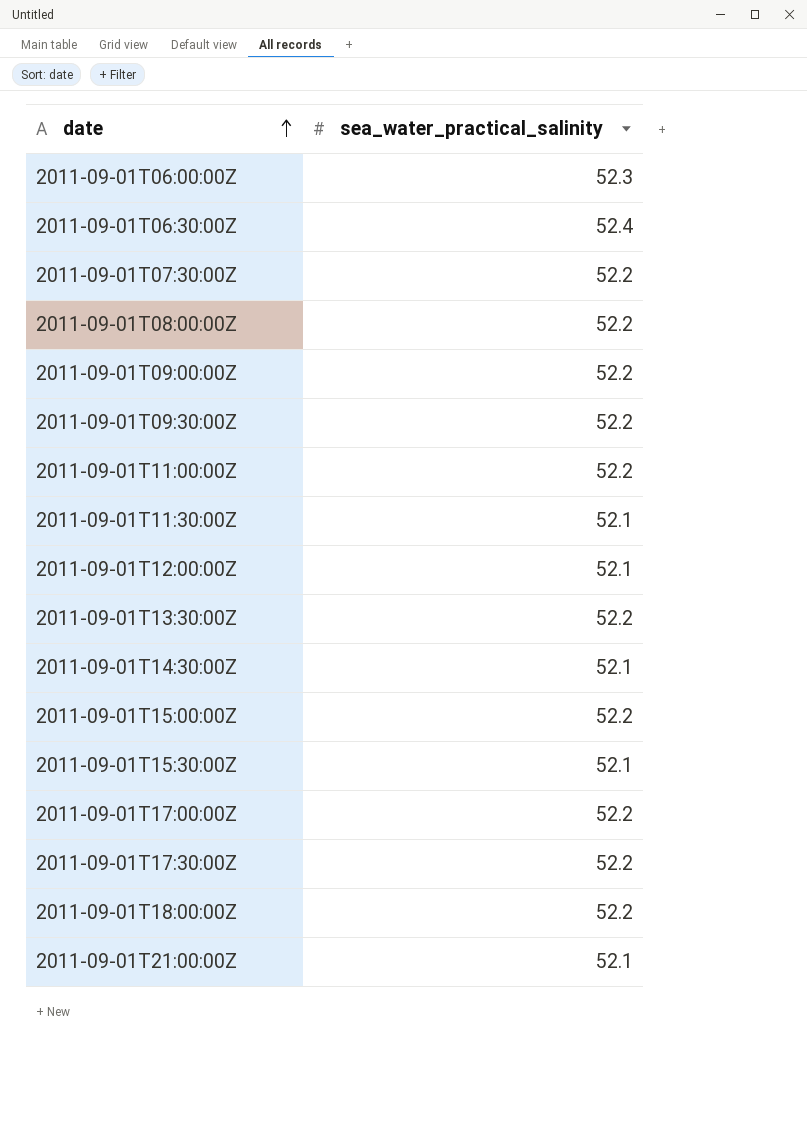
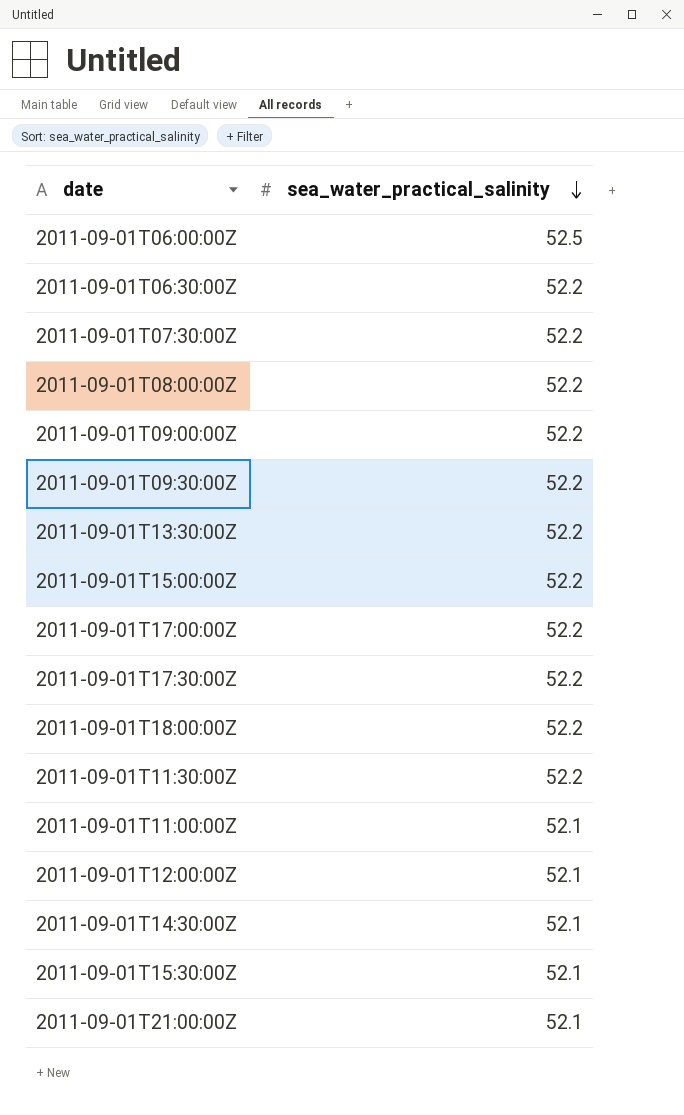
row order: date ascending -> sea_water_practical_salinity descending
2011-09-01T06:00:00Z | sea_water_practical_salinity: 52.3 -> 52.5
2011-09-01T06:30:00Z | sea_water_practical_salinity: 52.4 -> 52.2
2011-09-01T11:30:00Z | sea_water_practical_salinity: 52.1 -> 52.2
2011-09-01T11:00:00Z | sea_water_practical_salinity: 52.2 -> 52.1

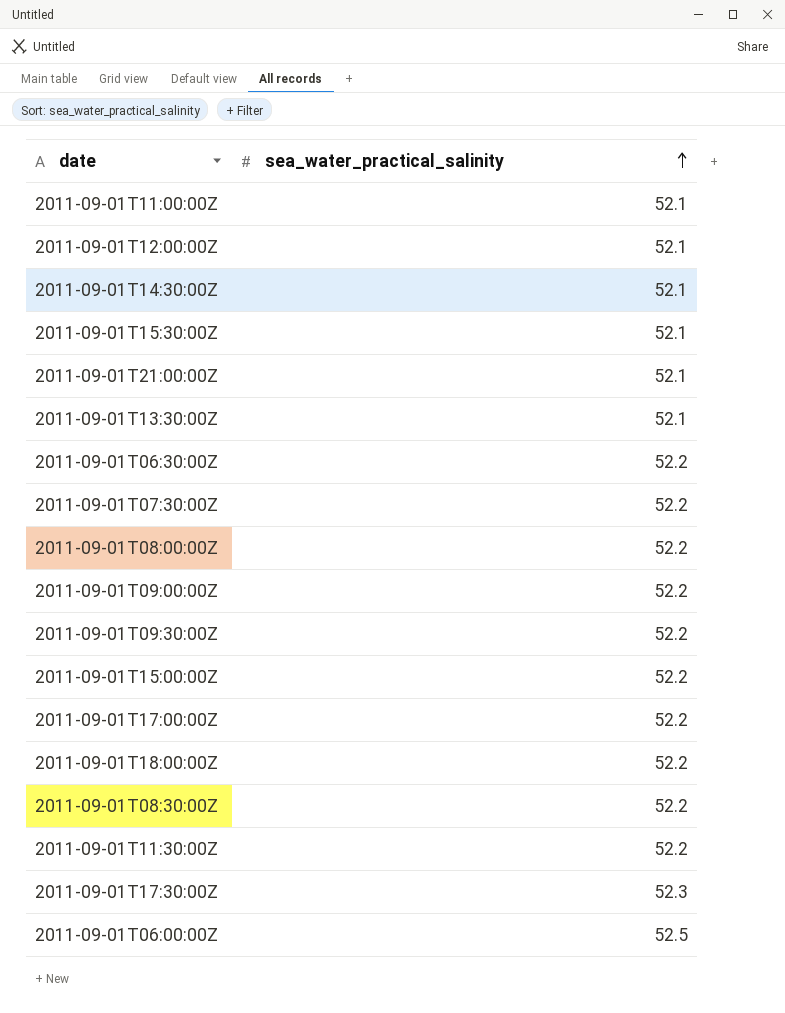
row order: sea_water_practical_salinity descending -> sea_water_practical_salinity ascending
2011-09-01T13:30:00Z | sea_water_practical_salinity: 52.2 -> 52.1
row 2011-09-01T08:30:00Z: none -> 52.2
2011-09-01T17:30:00Z | sea_water_practical_salinity: 52.2 -> 52.3

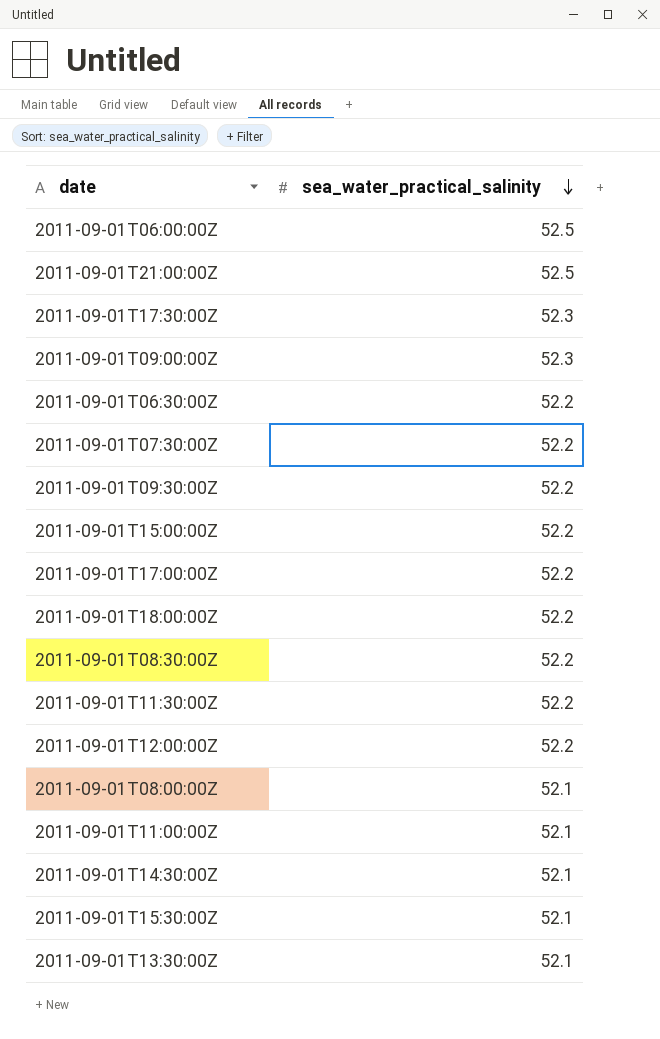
row order: sea_water_practical_salinity ascending -> sea_water_practical_salinity descending
2011-09-01T21:00:00Z | sea_water_practical_salinity: 52.1 -> 52.5
2011-09-01T09:00:00Z | sea_water_practical_salinity: 52.2 -> 52.3
2011-09-01T12:00:00Z | sea_water_practical_salinity: 52.1 -> 52.2
2011-09-01T08:00:00Z | sea_water_practical_salinity: 52.2 -> 52.1

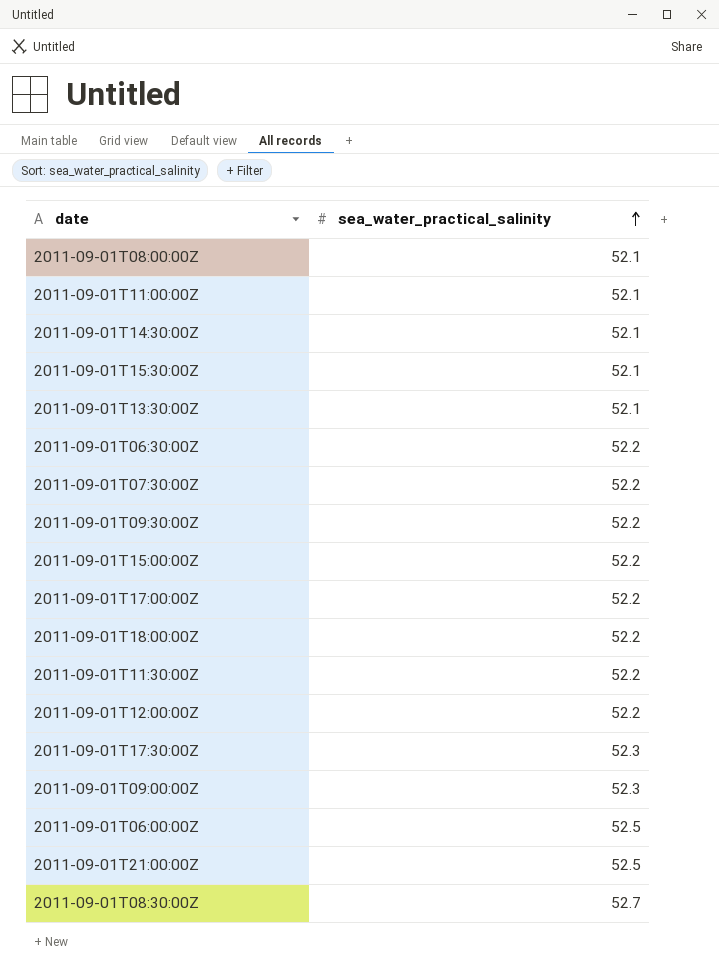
row order: sea_water_practical_salinity descending -> sea_water_practical_salinity ascending
2011-09-01T08:30:00Z | sea_water_practical_salinity: 52.2 -> 52.7

